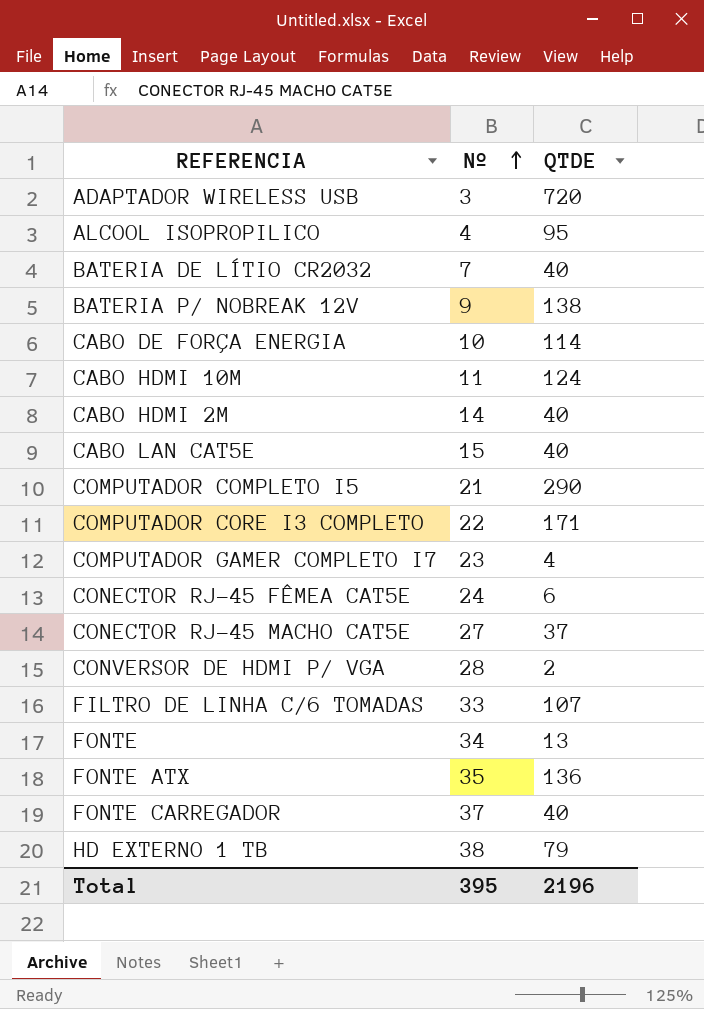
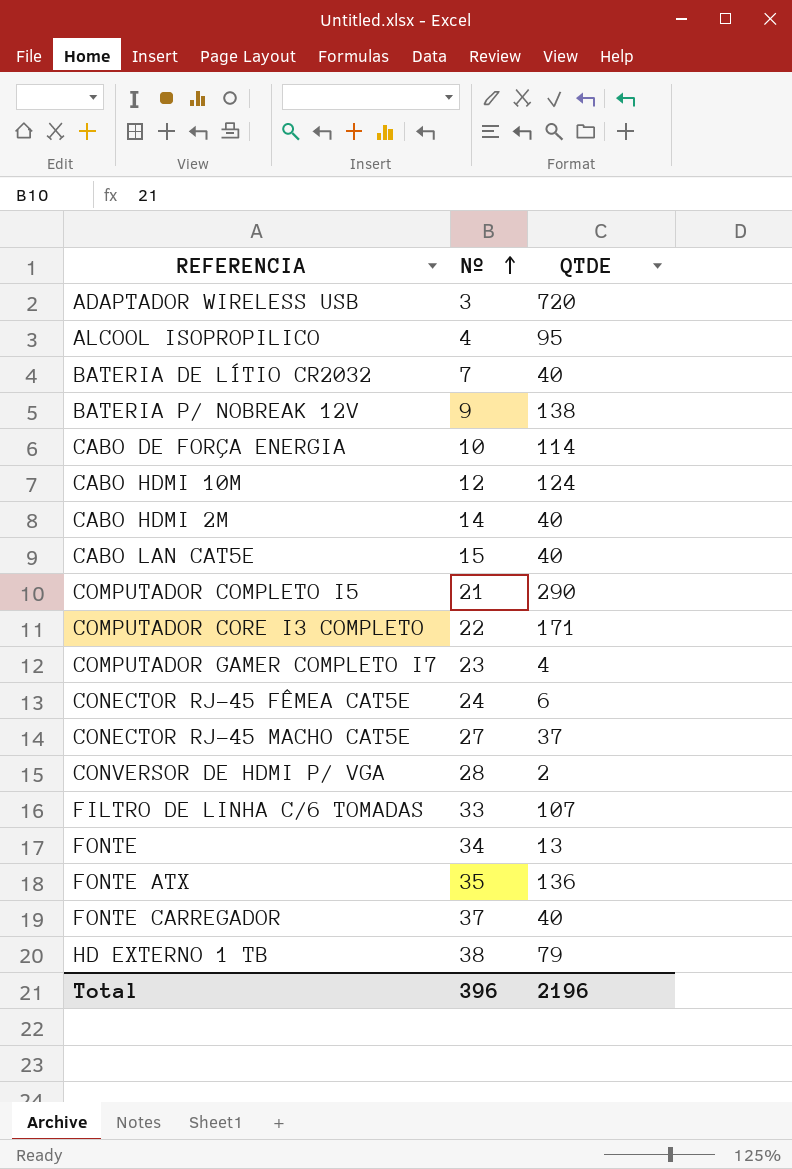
CABO HDMI 10M | Nº: 11 -> 12
Total | Nº: 395 -> 396

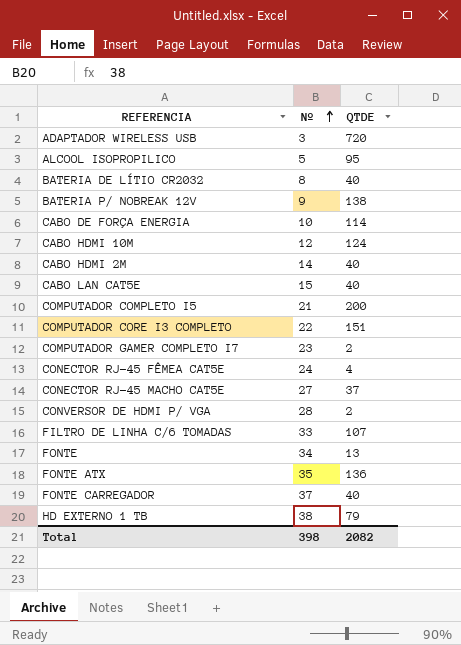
ALCOOL ISOPROPILICO | Nº: 4 -> 5
BATERIA DE LÍTIO CR2032 | Nº: 7 -> 8
COMPUTADOR COMPLETO I5 | QTDE: 290 -> 200
COMPUTADOR CORE I3 COMPLETO | QTDE: 171 -> 151
COMPUTADOR GAMER COMPLETO I7 | QTDE: 4 -> 2
CONECTOR RJ-45 FÊMEA CAT5E | QTDE: 6 -> 4
Total | Nº: 396 -> 398
Total | QTDE: 2196 -> 2082

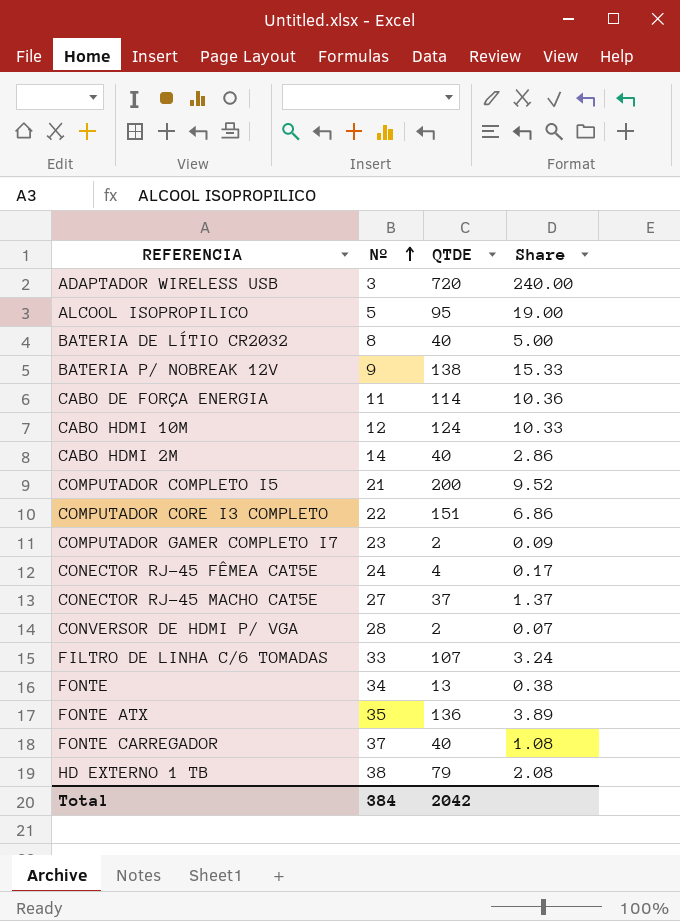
column Share | formula: none -> [QTDE] / [Nº]
row CABO LAN CAT5E: 15 | 40 -> none
CABO DE FORÇA ENERGIA | Nº: 10 -> 11
Total | Nº: 398 -> 384
Total | QTDE: 2082 -> 2042

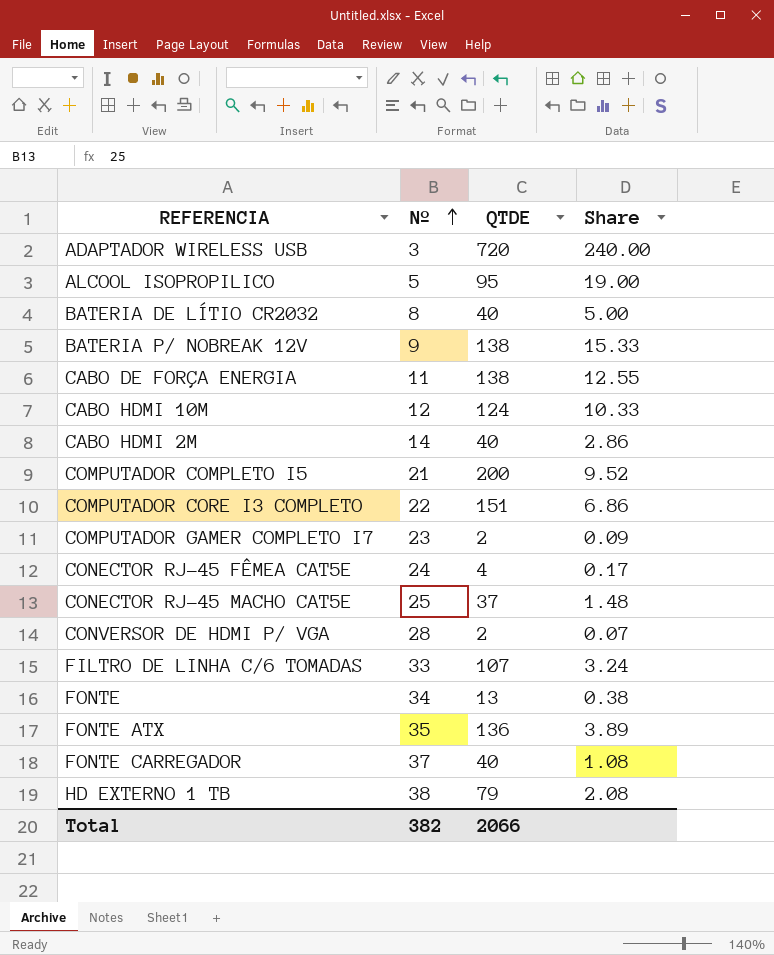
CABO DE FORÇA ENERGIA | QTDE: 114 -> 138
CABO DE FORÇA ENERGIA | Share: 10.36 -> 12.55
CONECTOR RJ-45 MACHO CAT5E | Nº: 27 -> 25
CONECTOR RJ-45 MACHO CAT5E | Share: 1.37 -> 1.48
Total | Nº: 384 -> 382
Total | QTDE: 2042 -> 2066

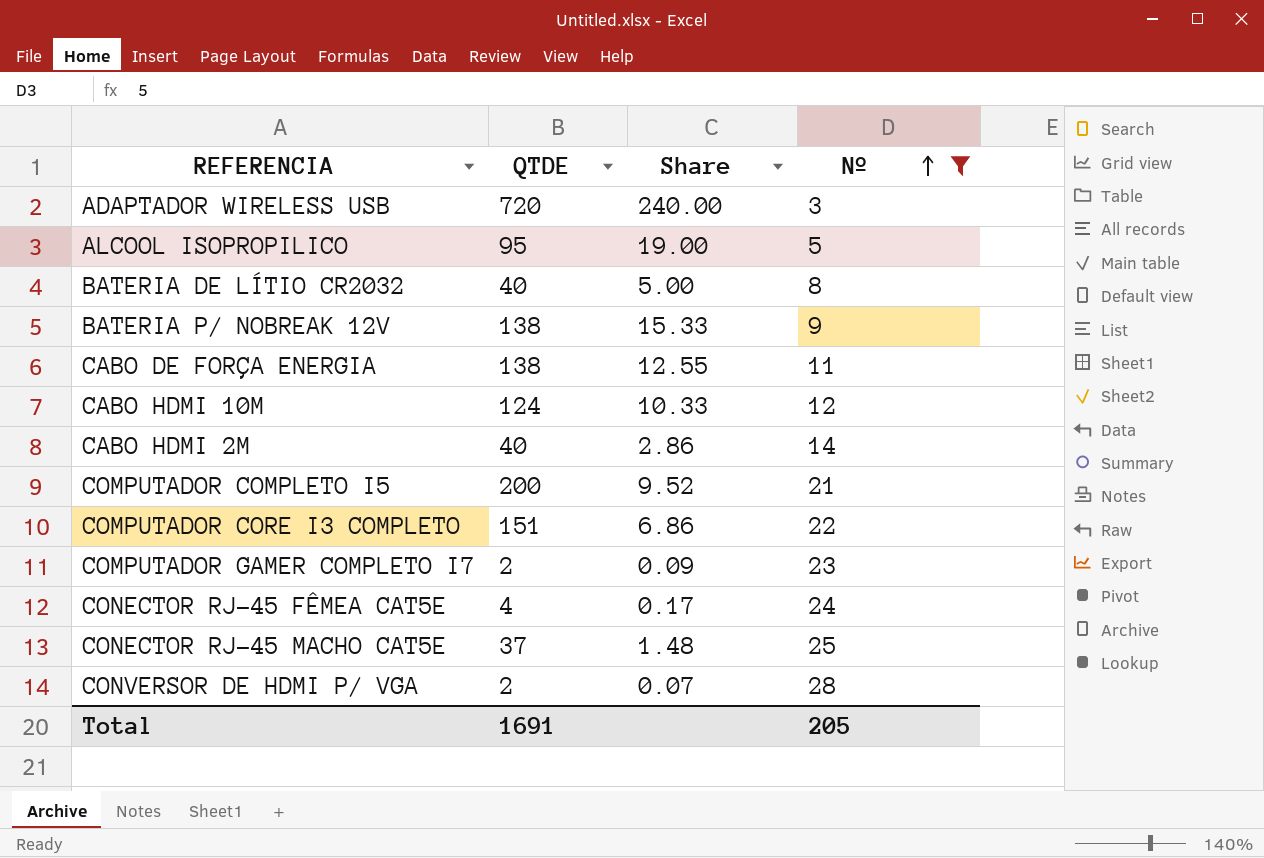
filter: none -> Nº <= 28
column Nº | position: 2 -> 4
Total | QTDE: 2066 -> 1691
Total | Nº: 382 -> 205

